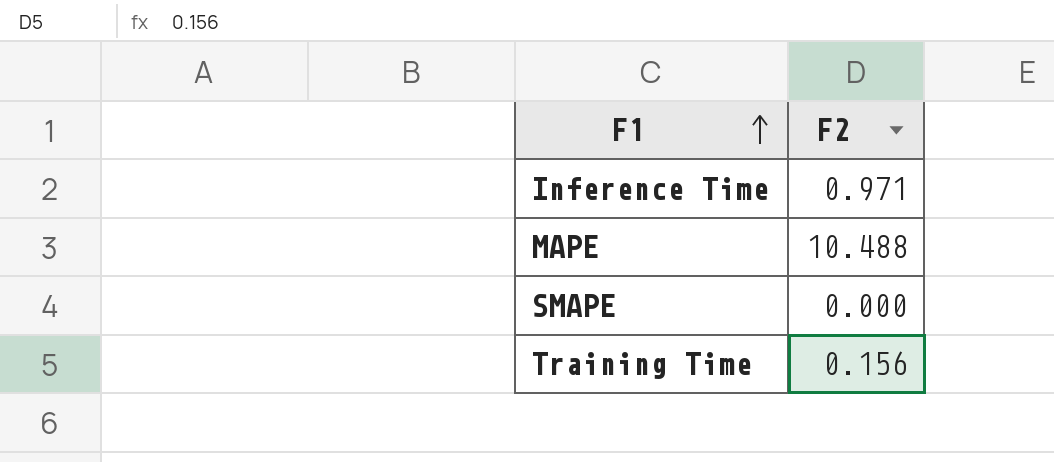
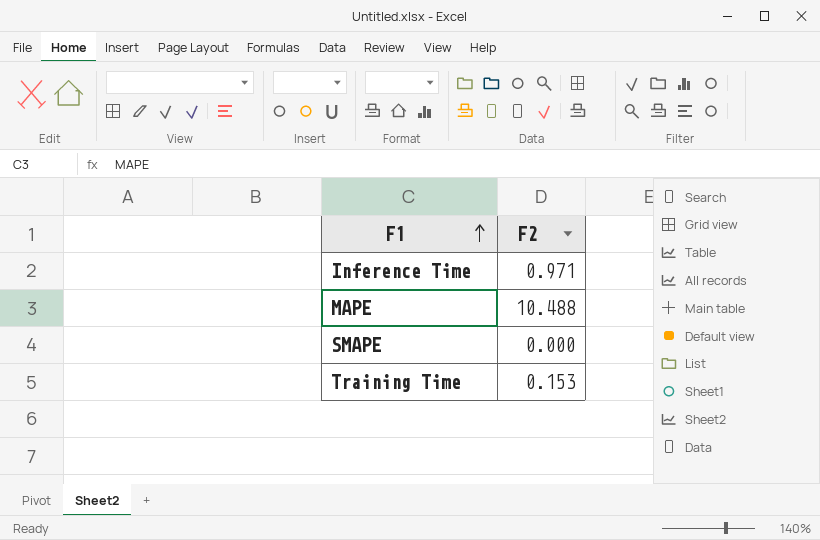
Training Time | F2: 0.156 -> 0.153

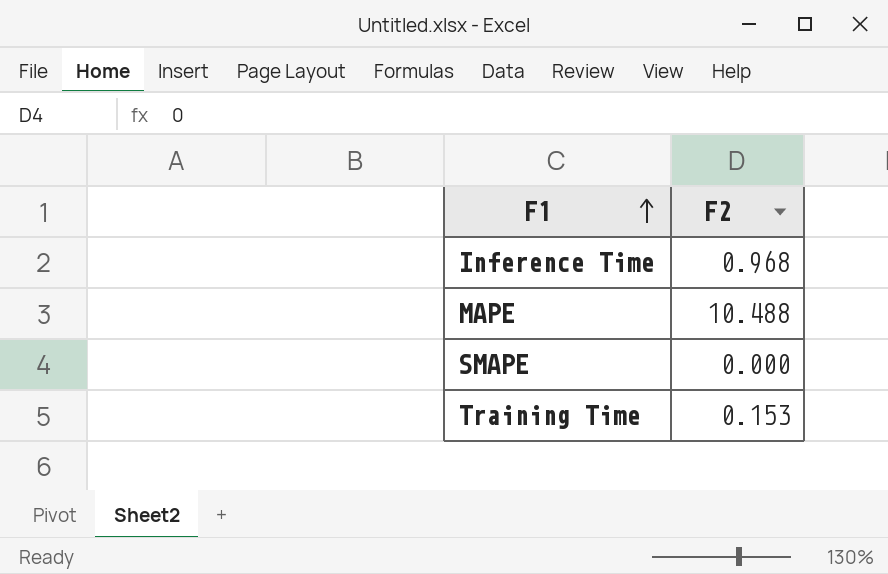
Inference Time | F2: 0.971 -> 0.968

